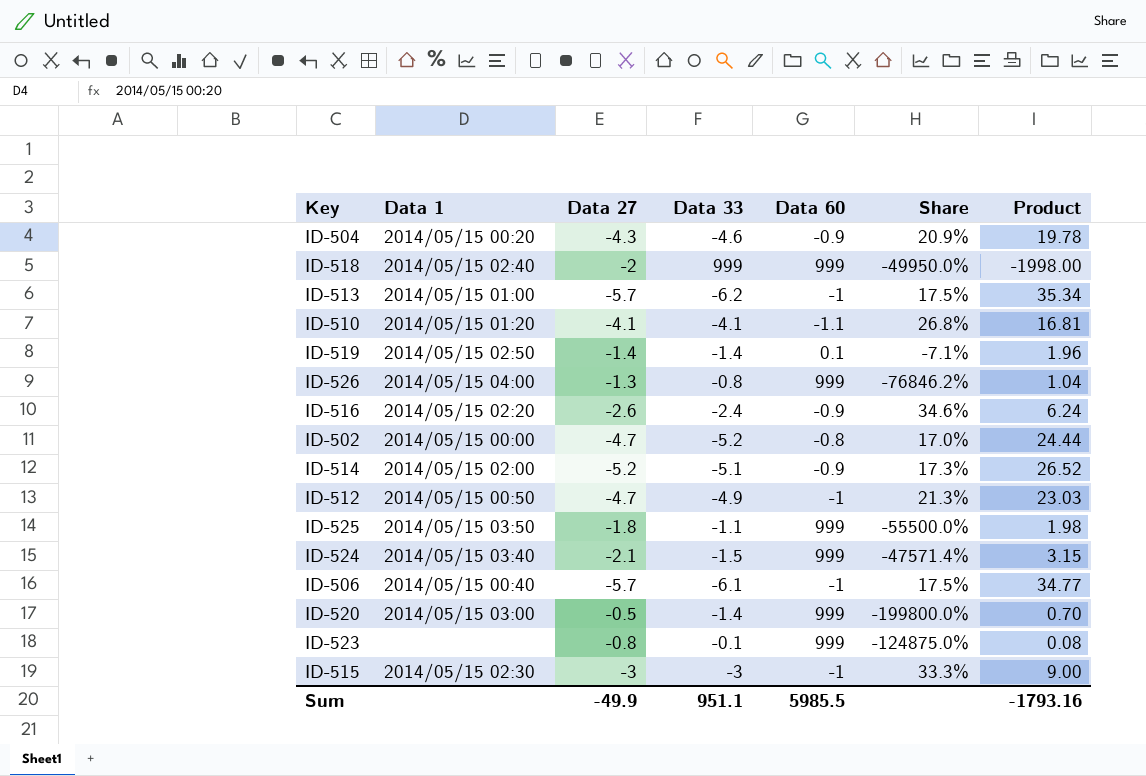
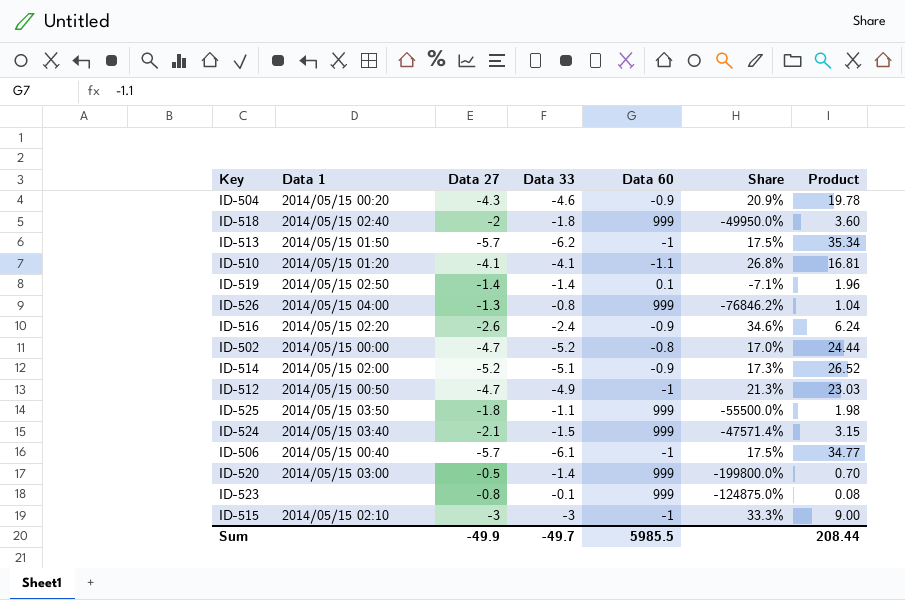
ID-518 | Data 33: 999 -> -1.8
ID-518 | Product: -1998.00 -> 3.60
ID-513 | Data 1: 2014/05/15 01:00 -> 2014/05/15 01:50
ID-515 | Data 1: 2014/05/15 02:30 -> 2014/05/15 02:10
Sum | Data 33: 951.1 -> -49.7
Sum | Product: -1793.16 -> 208.44

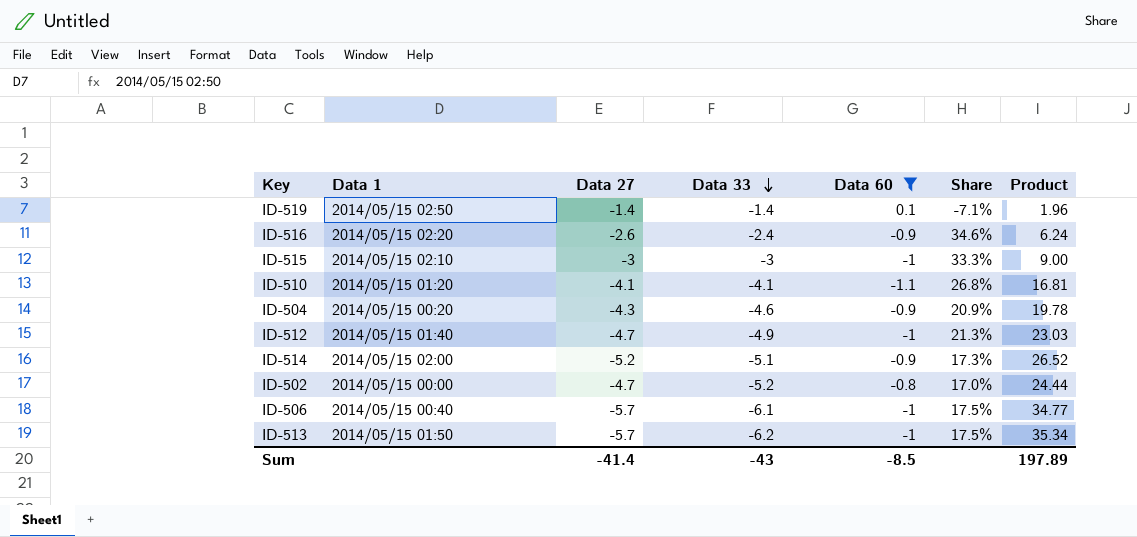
filter: none -> Data 60 != 999
row order: none -> Data 33 descending
ID-512 | Data 1: 2014/05/15 00:50 -> 2014/05/15 01:40
Sum | Data 27: -49.9 -> -41.4
Sum | Data 33: -49.7 -> -43
Sum | Data 60: 5985.5 -> -8.5
Sum | Product: 208.44 -> 197.89

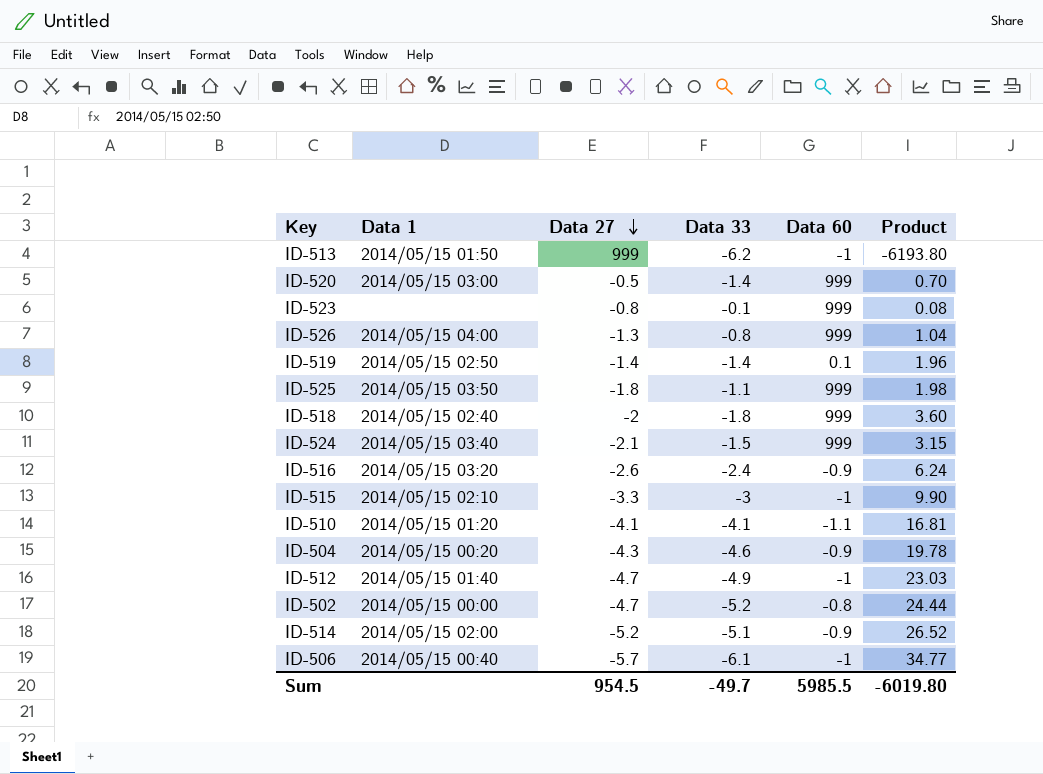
filter: Data 60 != 999 -> none
row order: Data 33 descending -> Data 27 descending
column Share | formula: [Data 60] / [Data 27] -> none
ID-513 | Data 27: -5.7 -> 999
ID-513 | Product: 35.34 -> -6193.80
ID-516 | Data 1: 2014/05/15 02:20 -> 2014/05/15 03:20
ID-515 | Data 27: -3 -> -3.3
ID-515 | Product: 9.00 -> 9.90
Sum | Data 27: -41.4 -> 954.5
Sum | Data 33: -43 -> -49.7
Sum | Data 60: -8.5 -> 5985.5
Sum | Product: 197.89 -> -6019.80

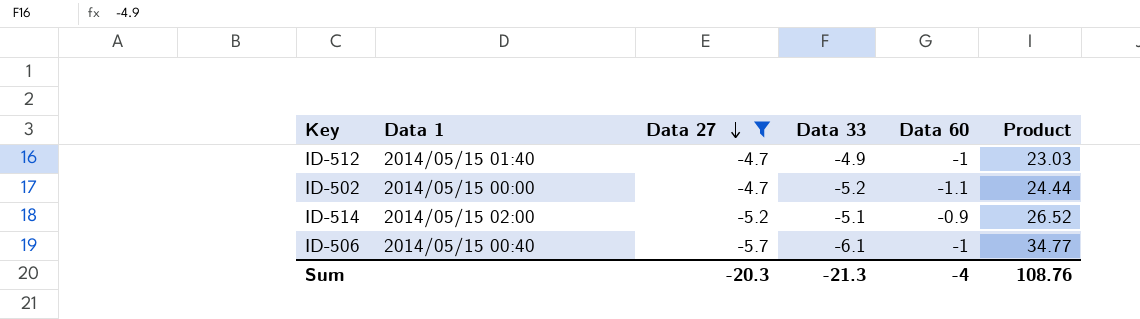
filter: none -> Data 27 <= -4.7
ID-502 | Data 60: -0.8 -> -1.1
Sum | Data 27: 954.5 -> -20.3
Sum | Data 33: -49.7 -> -21.3
Sum | Data 60: 5985.5 -> -4
Sum | Product: -6019.80 -> 108.76

